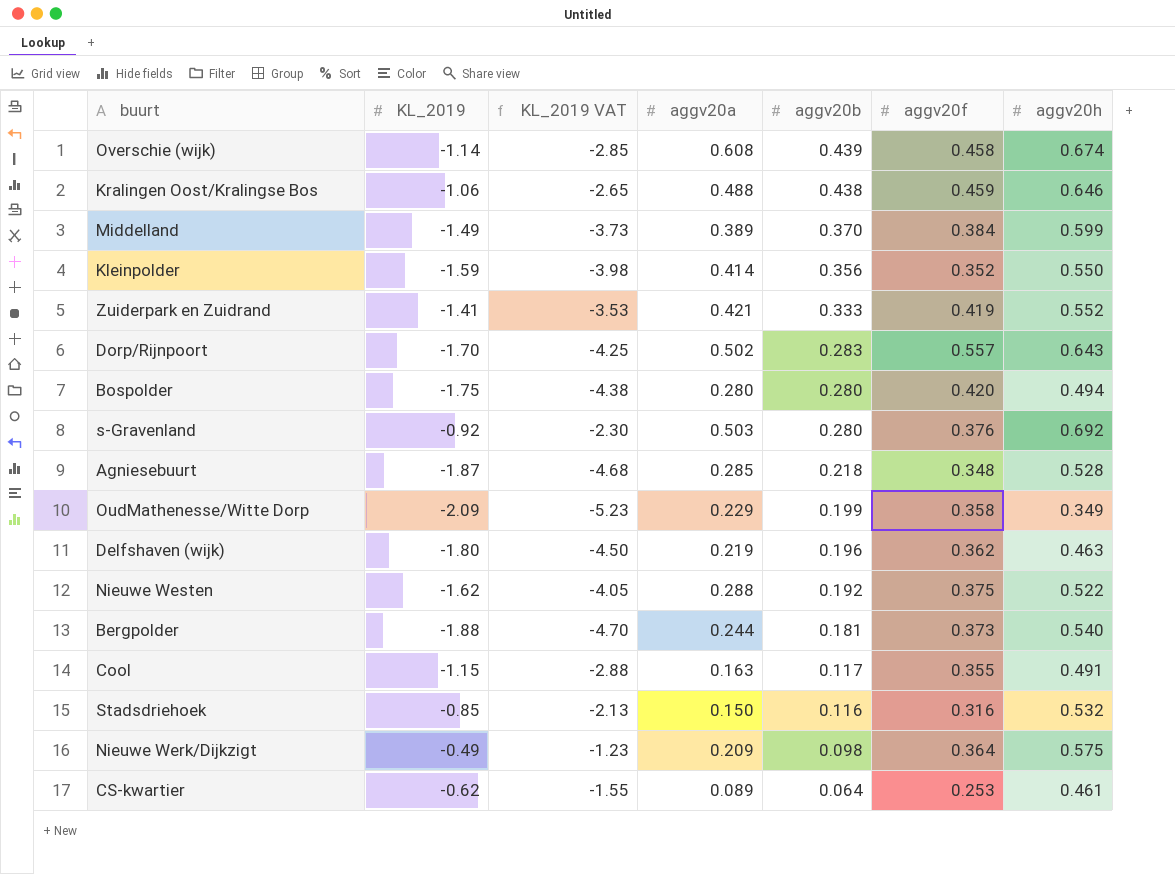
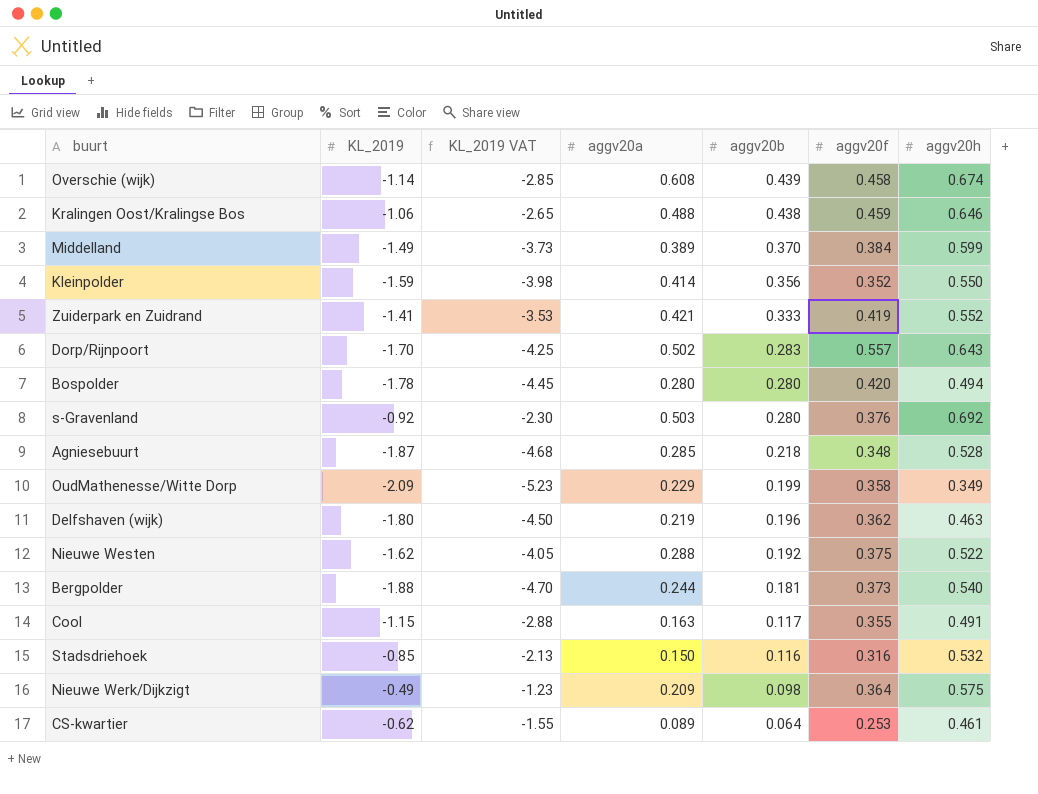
Bospolder | KL_2019: -1.75 -> -1.78
Bospolder | KL_2019 VAT: -4.38 -> -4.45

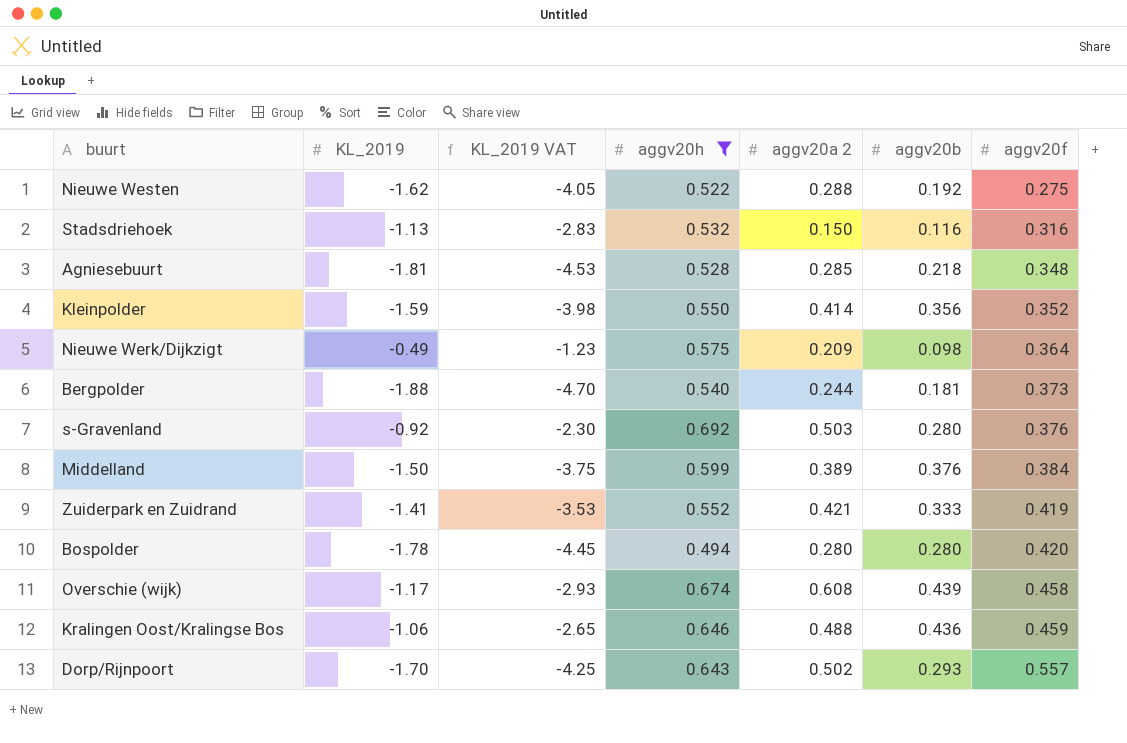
filter: none -> aggv20h >= 0.494
row order: aggv20b descending -> aggv20f ascending
column aggv20h | position: 7 -> 4
column name: aggv20a -> aggv20a 2
Nieuwe Westen | aggv20f: 0.375 -> 0.275
Stadsdriehoek | KL_2019: -0.85 -> -1.13
Stadsdriehoek | KL_2019 VAT: -2.13 -> -2.83
Agniesebuurt | KL_2019: -1.87 -> -1.81
Agniesebuurt | KL_2019 VAT: -4.68 -> -4.53
Middelland | KL_2019: -1.49 -> -1.50
Middelland | KL_2019 VAT: -3.73 -> -3.75
Middelland | aggv20b: 0.370 -> 0.376
Overschie (wijk) | KL_2019: -1.14 -> -1.17
Overschie (wijk) | KL_2019 VAT: -2.85 -> -2.93
Kralingen Oost/Kralingse Bos | aggv20b: 0.438 -> 0.436
Dorp/Rijnpoort | aggv20b: 0.283 -> 0.293

